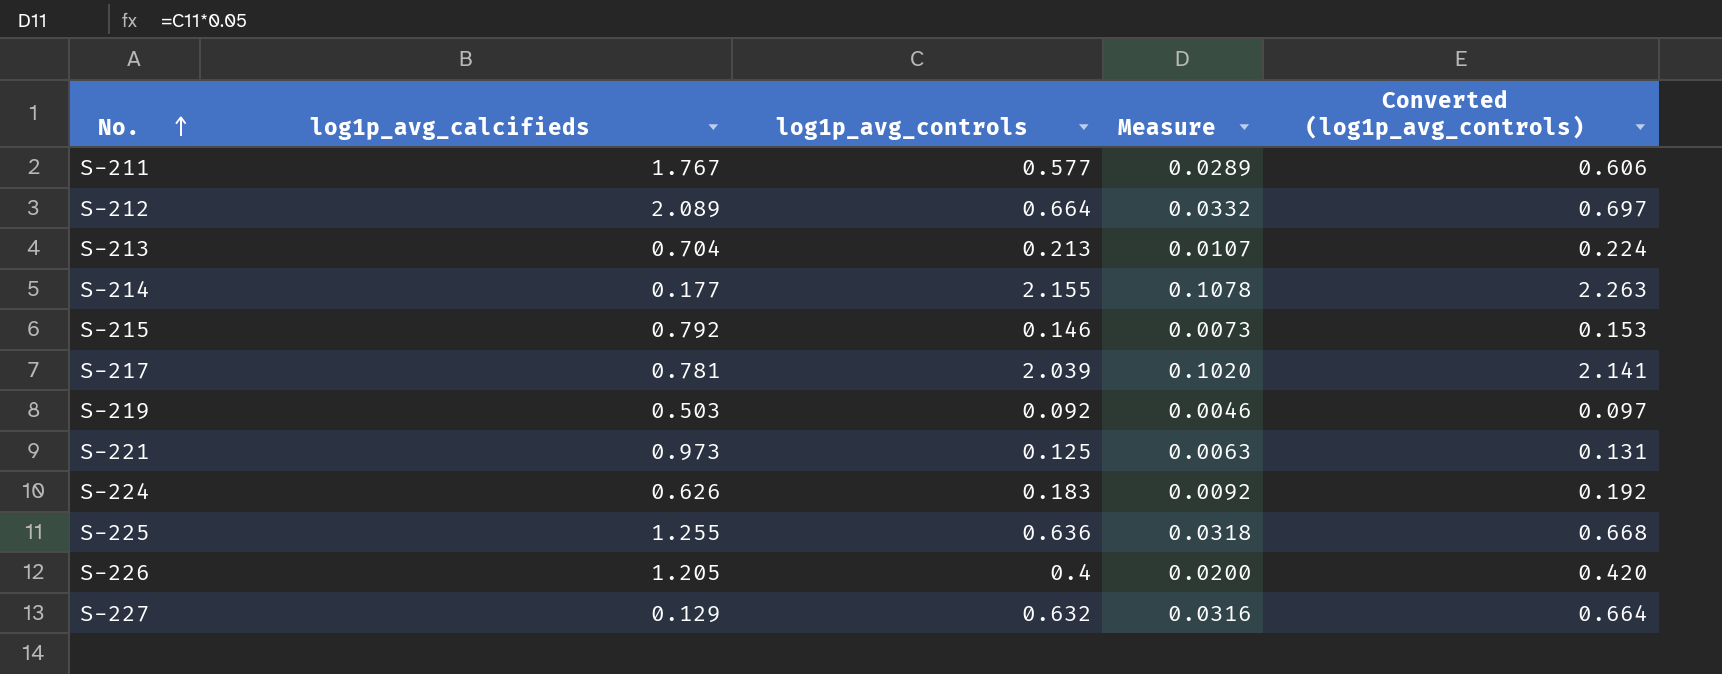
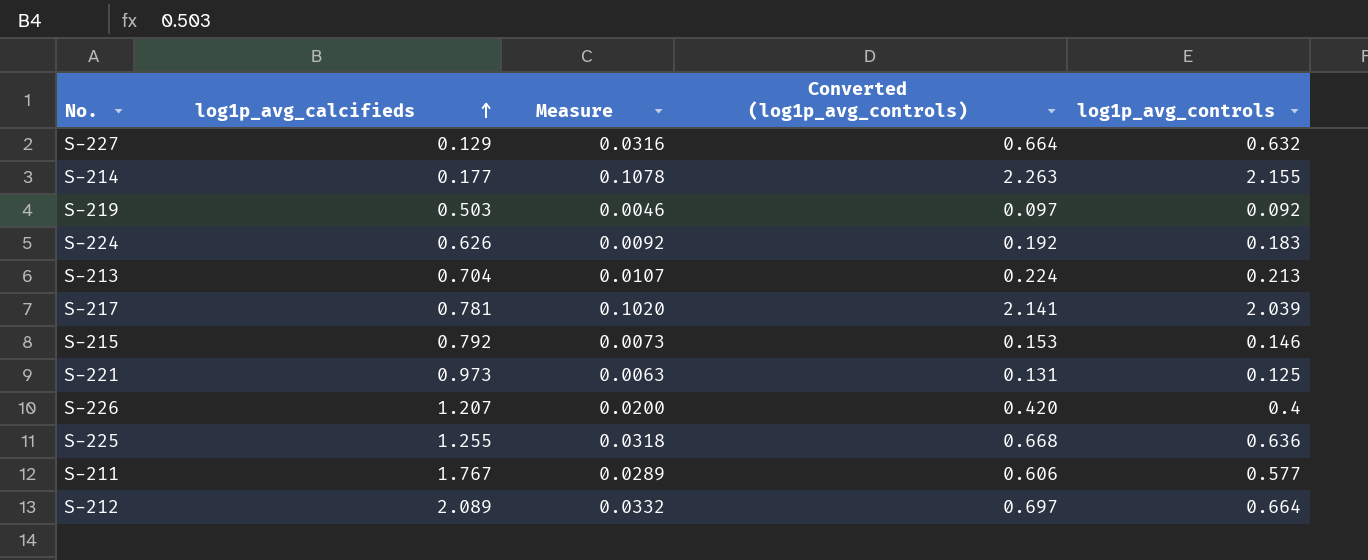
row order: No. ascending -> log1p_avg_calcifieds ascending
column log1p_avg_controls | position: 3 -> 5
S-226 | log1p_avg_calcifieds: 1.205 -> 1.207

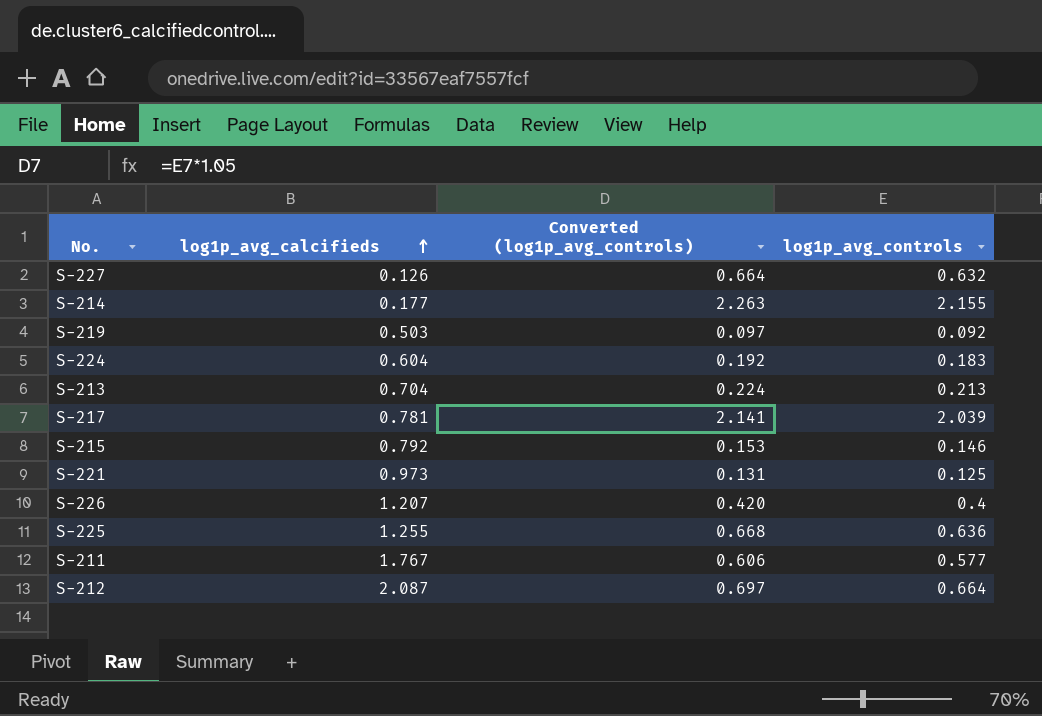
column Measure | formula: [log1p_avg_controls] * 0.05 -> none
S-227 | log1p_avg_calcifieds: 0.129 -> 0.126
S-224 | log1p_avg_calcifieds: 0.626 -> 0.604
S-212 | log1p_avg_calcifieds: 2.089 -> 2.087

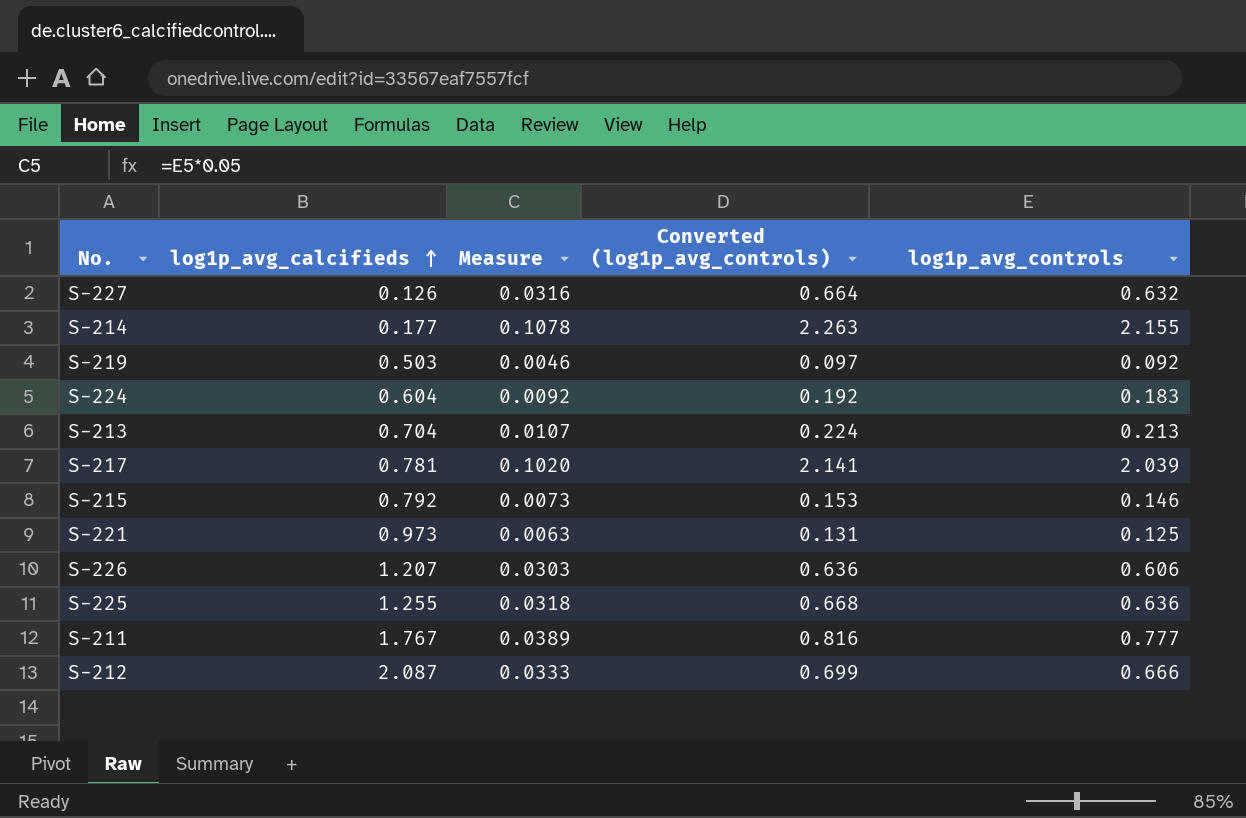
column Measure | formula: none -> [log1p_avg_controls] * 0.05
S-226 | Converted (log1p_avg_controls): 0.420 -> 0.636
S-226 | log1p_avg_controls: 0.4 -> 0.606
S-211 | Converted (log1p_avg_controls): 0.606 -> 0.816
S-211 | log1p_avg_controls: 0.577 -> 0.777
S-212 | Converted (log1p_avg_controls): 0.697 -> 0.699
S-212 | log1p_avg_controls: 0.664 -> 0.666

